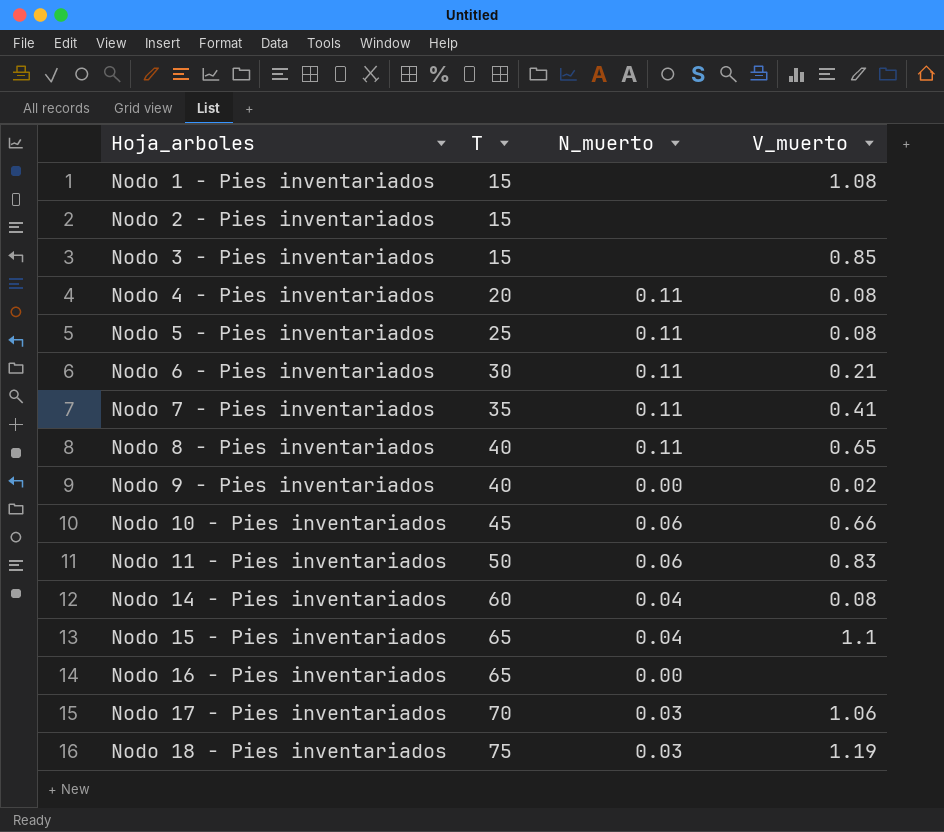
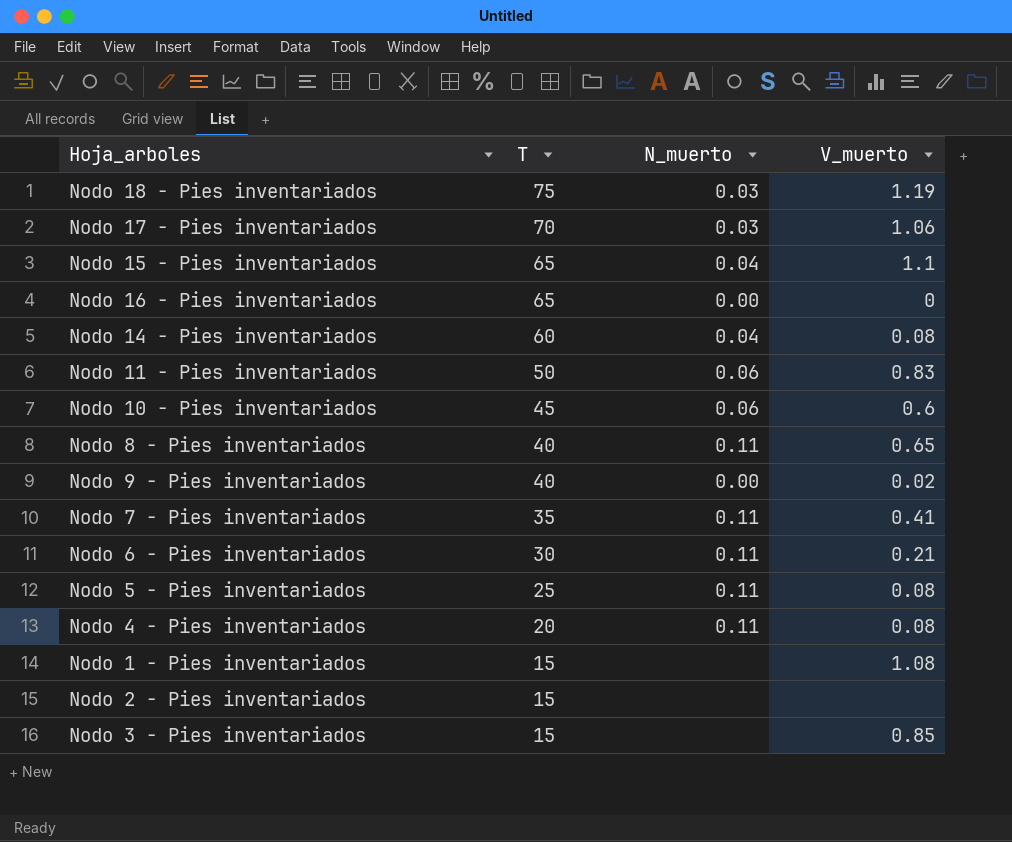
row order: Hoja_arboles ascending -> T descending
Nodo 16 - Pies inventariados | V_muerto: none -> 0
Nodo 10 - Pies inventariados | V_muerto: 0.66 -> 0.6

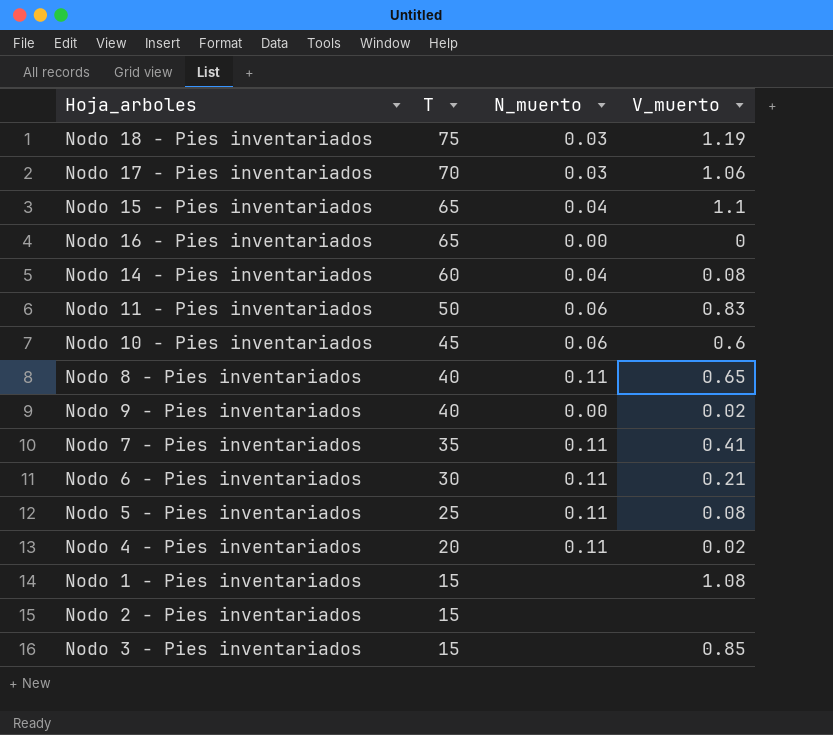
Nodo 4 - Pies inventariados | V_muerto: 0.08 -> 0.02

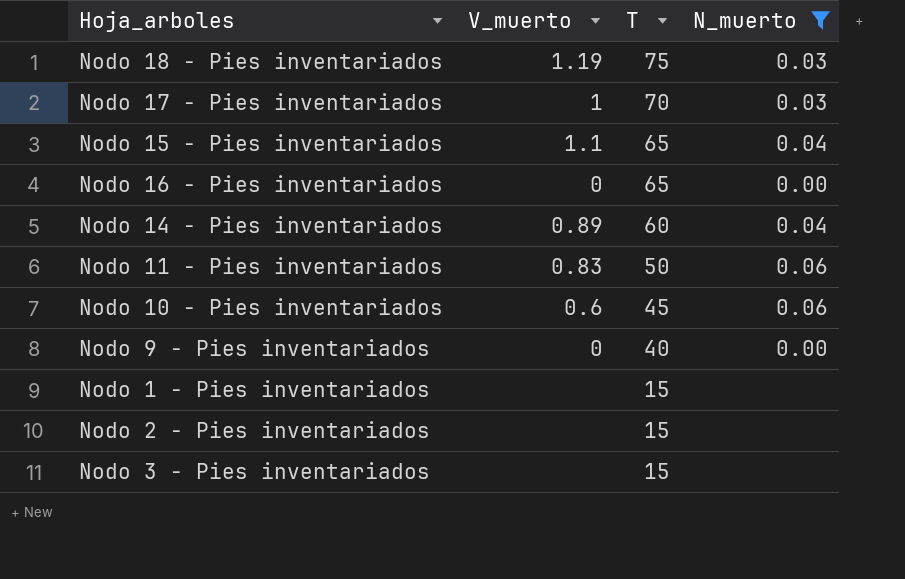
filter: none -> N_muerto != 0.11
column V_muerto | position: 4 -> 2
Nodo 17 - Pies inventariados | V_muerto: 1.06 -> 1
Nodo 14 - Pies inventariados | V_muerto: 0.08 -> 0.89
Nodo 9 - Pies inventariados | V_muerto: 0.02 -> 0
Nodo 1 - Pies inventariados | V_muerto: 1.08 -> none
Nodo 3 - Pies inventariados | V_muerto: 0.85 -> none

